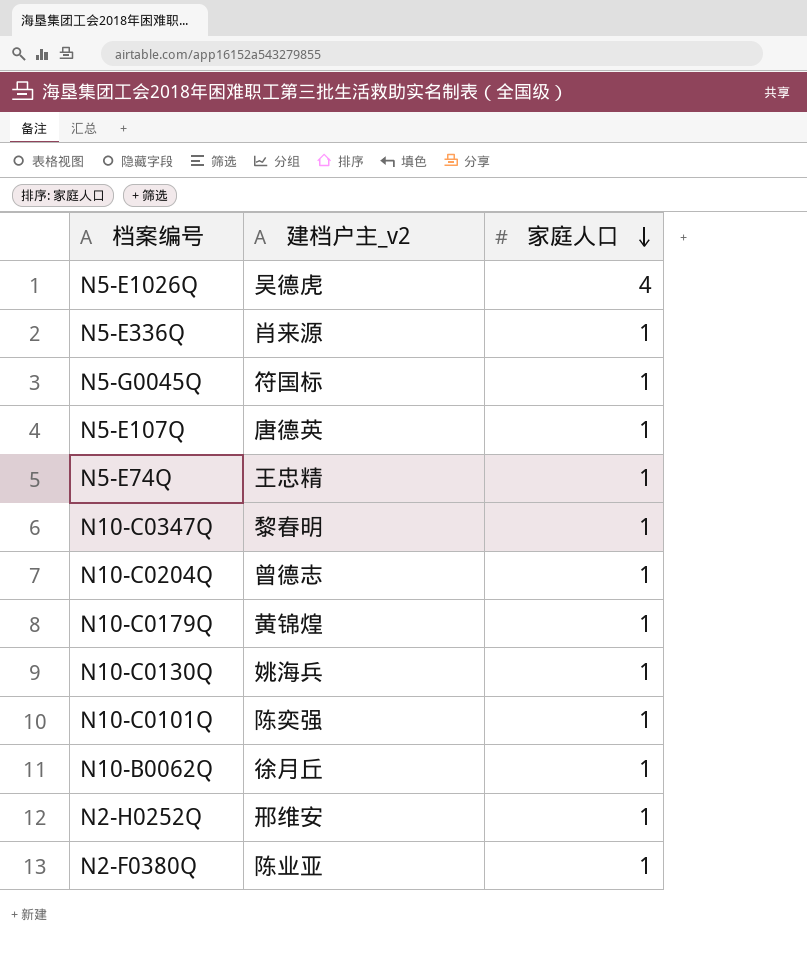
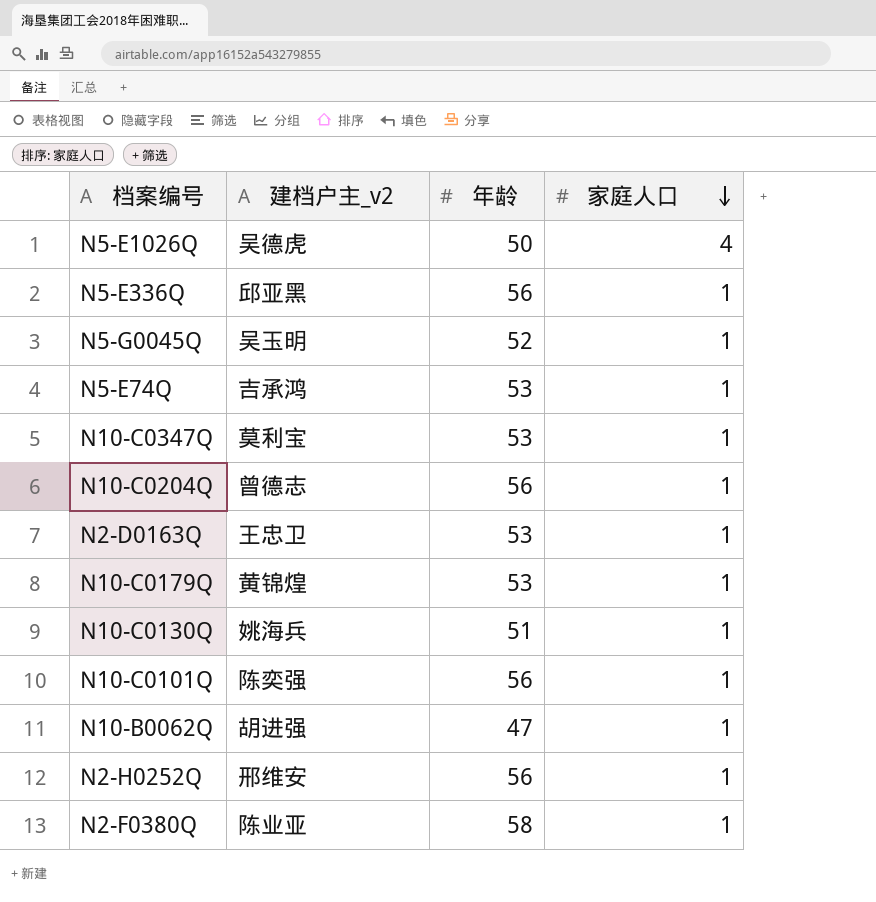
column 年龄 | position: none -> 3
row N5-E107Q: 唐德英 | 1 -> none
N5-E336Q | 建档户主_v2: 肖来源 -> 邱亚黑
N5-G0045Q | 建档户主_v2: 符国标 -> 吴玉明
N5-E74Q | 建档户主_v2: 王忠精 -> 吉承鸿
N10-C0347Q | 建档户主_v2: 黎春明 -> 莫利宝
row N2-D0163Q: none -> 王忠卫 | 53 | 1
N10-B0062Q | 建档户主_v2: 徐月丘 -> 胡进强

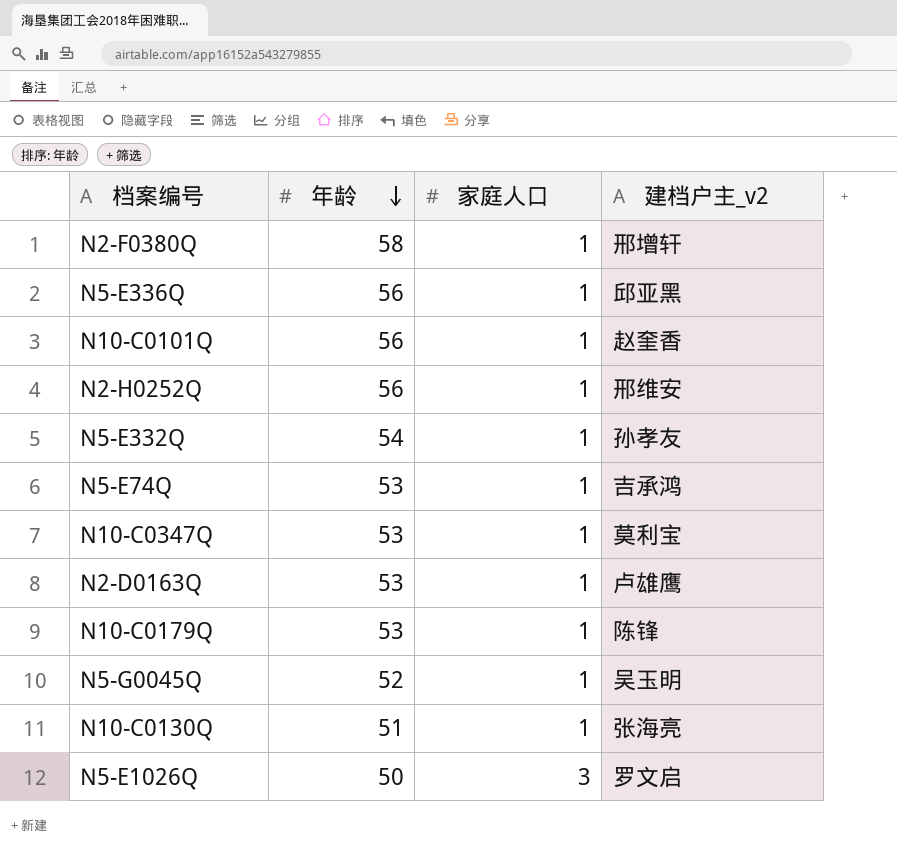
row order: 家庭人口 descending -> 年龄 descending
column 建档户主_v2 | position: 2 -> 4
row N10-C0204Q: 曾德志 | 56 | 1 -> none
row N10-B0062Q: 胡进强 | 47 | 1 -> none
N2-F0380Q | 建档户主_v2: 陈业亚 -> 邢增轩
N10-C0101Q | 建档户主_v2: 陈奕强 -> 赵奎香
row N5-E332Q: none -> 54 | 1 | 孙孝友
N2-D0163Q | 建档户主_v2: 王忠卫 -> 卢雄鹰
N10-C0179Q | 建档户主_v2: 黄锦煌 -> 陈锋
N10-C0130Q | 建档户主_v2: 姚海兵 -> 张海亮
N5-E1026Q | 家庭人口: 4 -> 3
N5-E1026Q | 建档户主_v2: 吴德虎 -> 罗文启

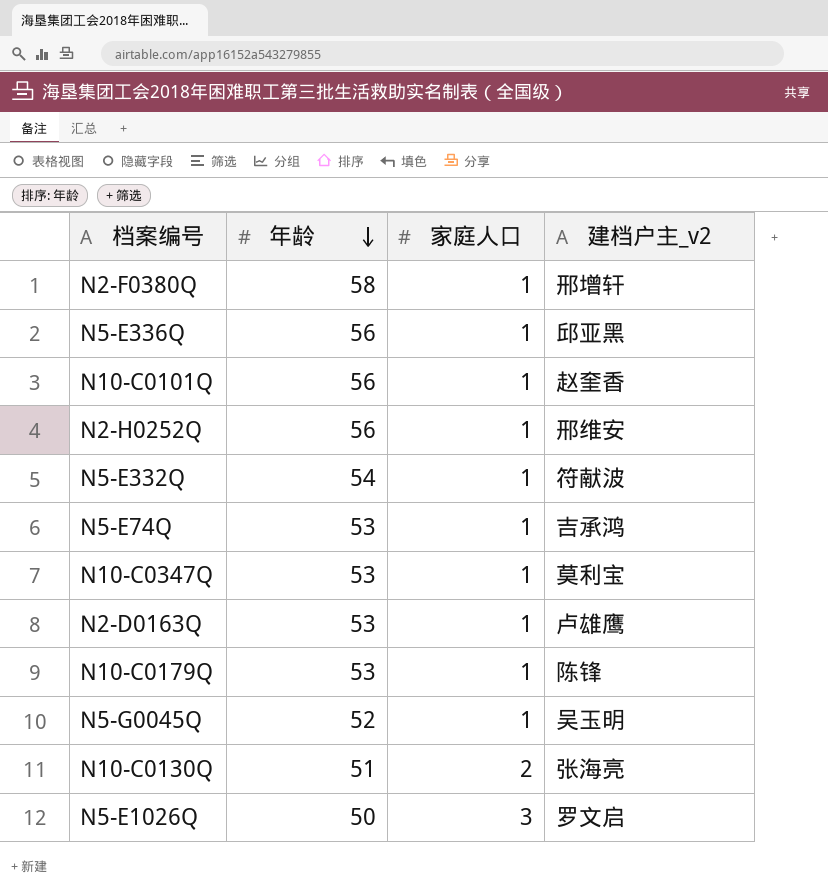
N5-E332Q | 建档户主_v2: 孙孝友 -> 符献波
N10-C0130Q | 家庭人口: 1 -> 2

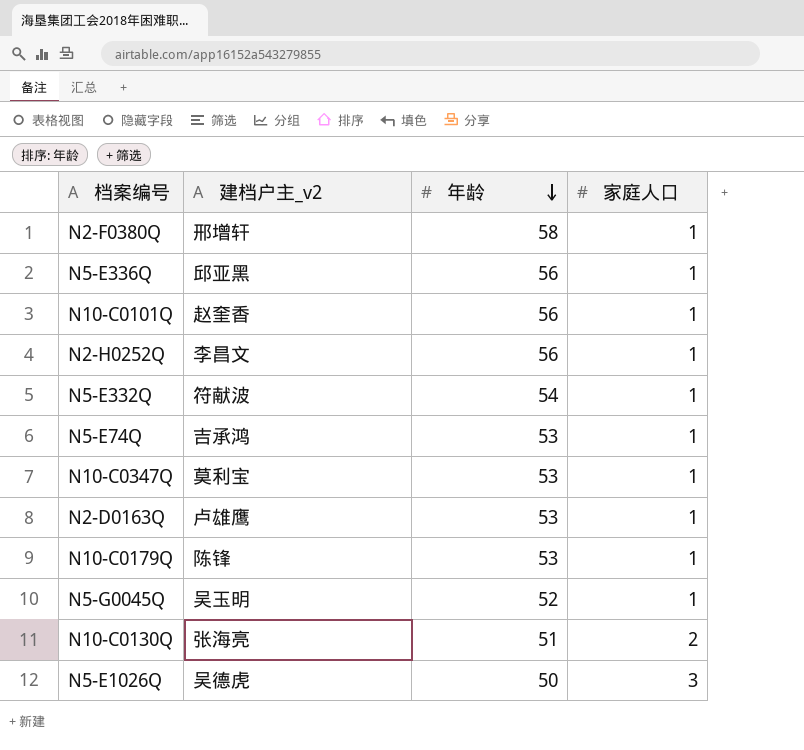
column 建档户主_v2 | position: 4 -> 2
N2-H0252Q | 建档户主_v2: 邢维安 -> 李昌文
N5-E1026Q | 建档户主_v2: 罗文启 -> 吴德虎

